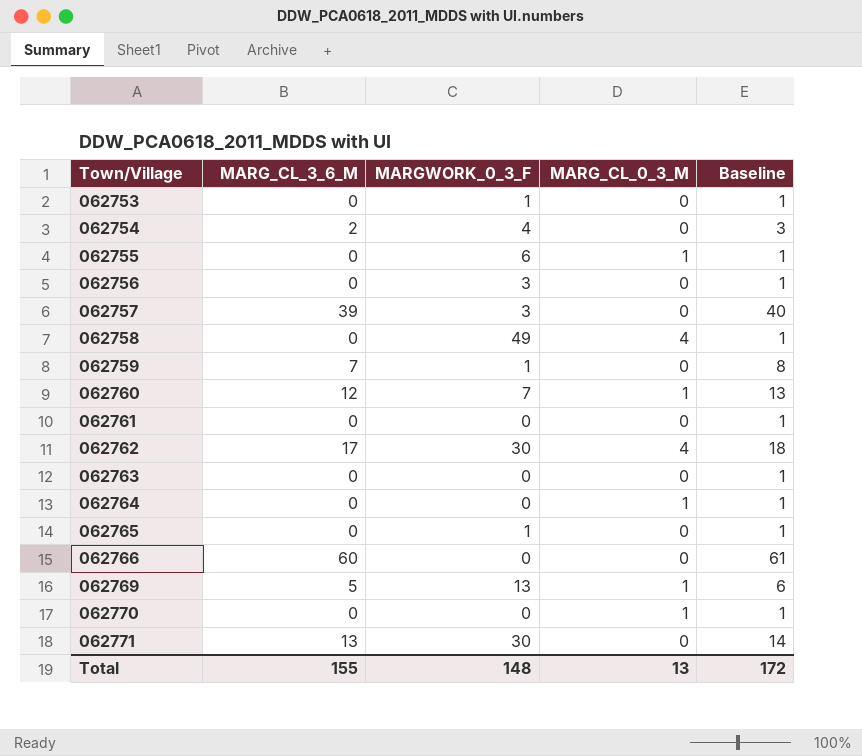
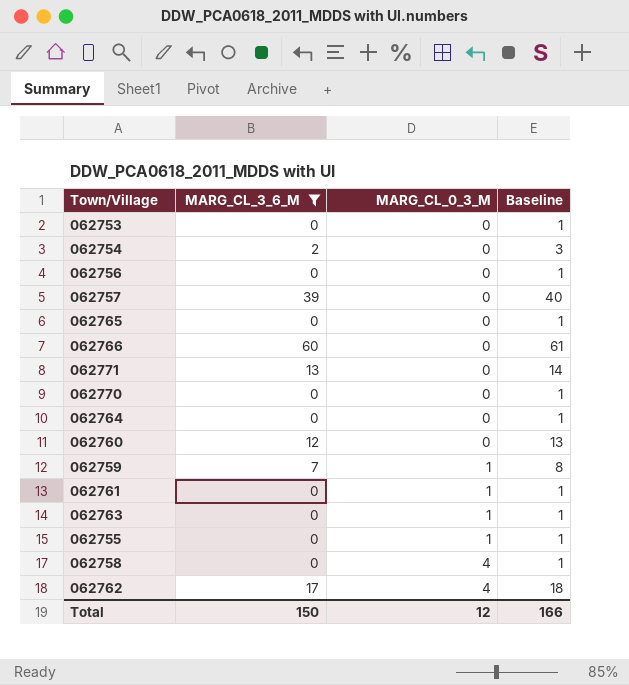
filter: none -> MARG_CL_3_6_M != 5
row order: Town/Village ascending -> MARG_CL_0_3_M ascending
column MARGWORK_0_3_F | position: 3 -> none
062770 | MARG_CL_0_3_M: 1 -> 0
062764 | MARG_CL_0_3_M: 1 -> 0
062760 | MARG_CL_0_3_M: 1 -> 0
062759 | MARG_CL_0_3_M: 0 -> 1
062761 | MARG_CL_0_3_M: 0 -> 1
062763 | MARG_CL_0_3_M: 0 -> 1
Total | MARG_CL_3_6_M: 155 -> 150
Total | MARG_CL_0_3_M: 13 -> 12
Total | Baseline: 172 -> 166

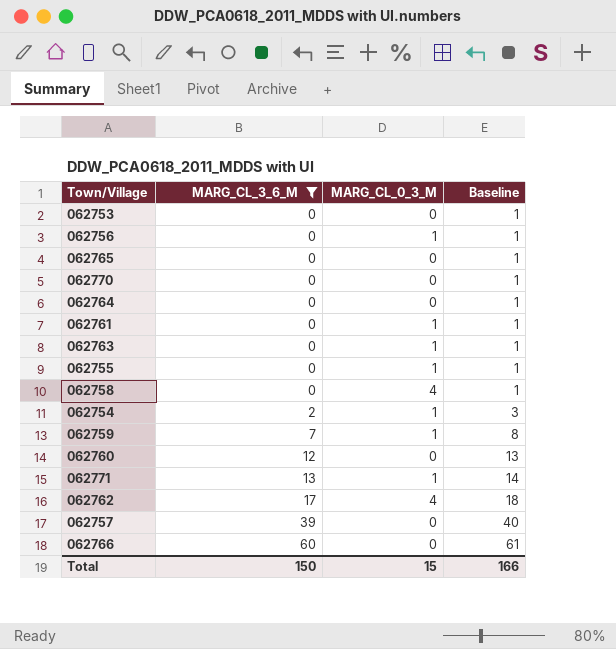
row order: MARG_CL_0_3_M ascending -> MARG_CL_3_6_M ascending
062756 | MARG_CL_0_3_M: 0 -> 1
062754 | MARG_CL_0_3_M: 0 -> 1
062771 | MARG_CL_0_3_M: 0 -> 1
Total | MARG_CL_0_3_M: 12 -> 15

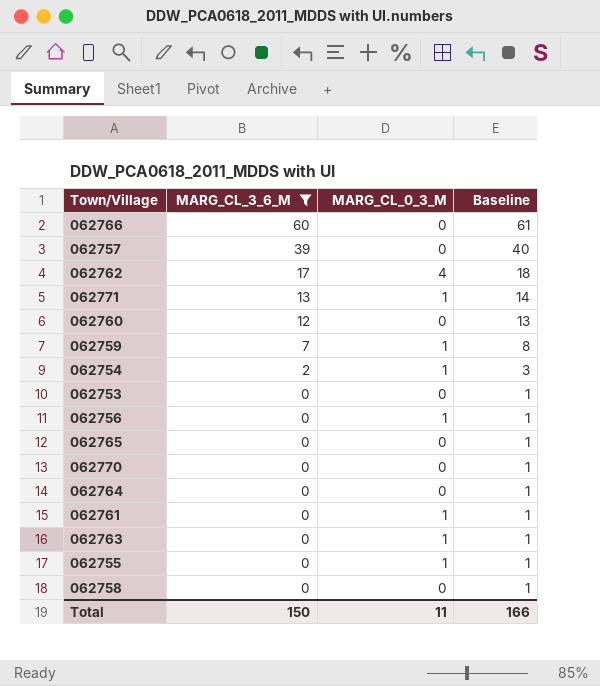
row order: MARG_CL_3_6_M ascending -> MARG_CL_3_6_M descending
062758 | MARG_CL_0_3_M: 4 -> 0
Total | MARG_CL_0_3_M: 15 -> 11

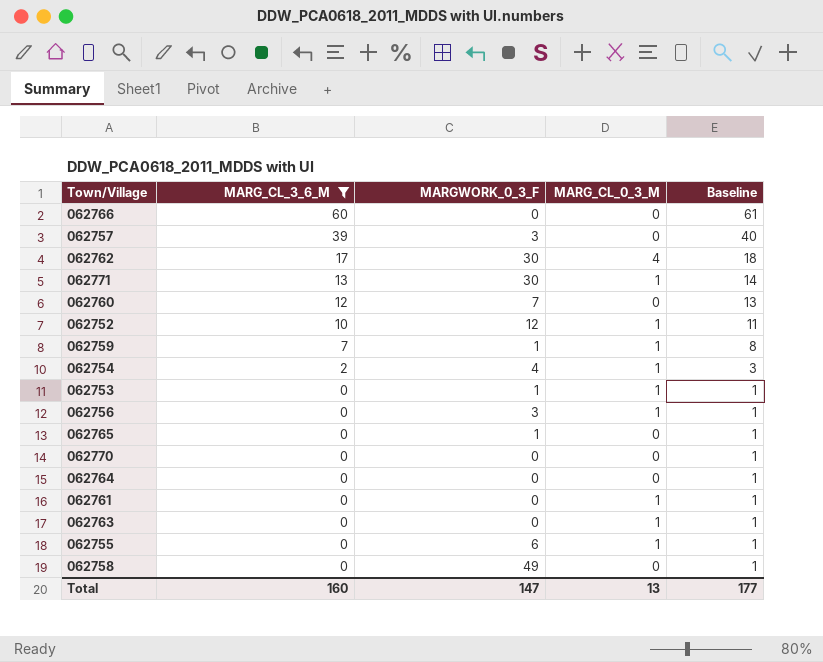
column MARGWORK_0_3_F | position: none -> 3
row 062752: none -> 10 | 12 | 1 | 11
062753 | MARG_CL_0_3_M: 0 -> 1
Total | MARG_CL_3_6_M: 150 -> 160
Total | MARG_CL_0_3_M: 11 -> 13
Total | Baseline: 166 -> 177

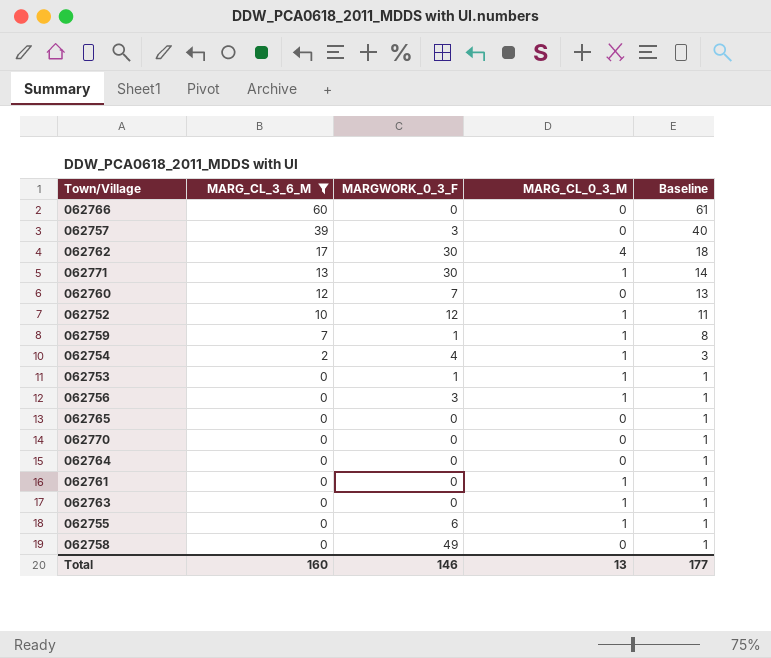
062765 | MARGWORK_0_3_F: 1 -> 0
Total | MARGWORK_0_3_F: 147 -> 146

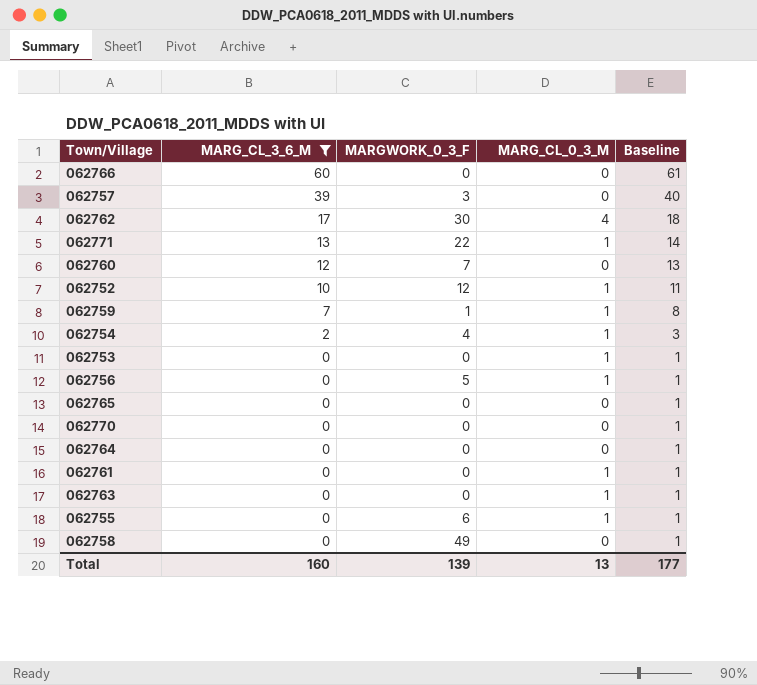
062771 | MARGWORK_0_3_F: 30 -> 22
062753 | MARGWORK_0_3_F: 1 -> 0
062756 | MARGWORK_0_3_F: 3 -> 5
Total | MARGWORK_0_3_F: 146 -> 139

